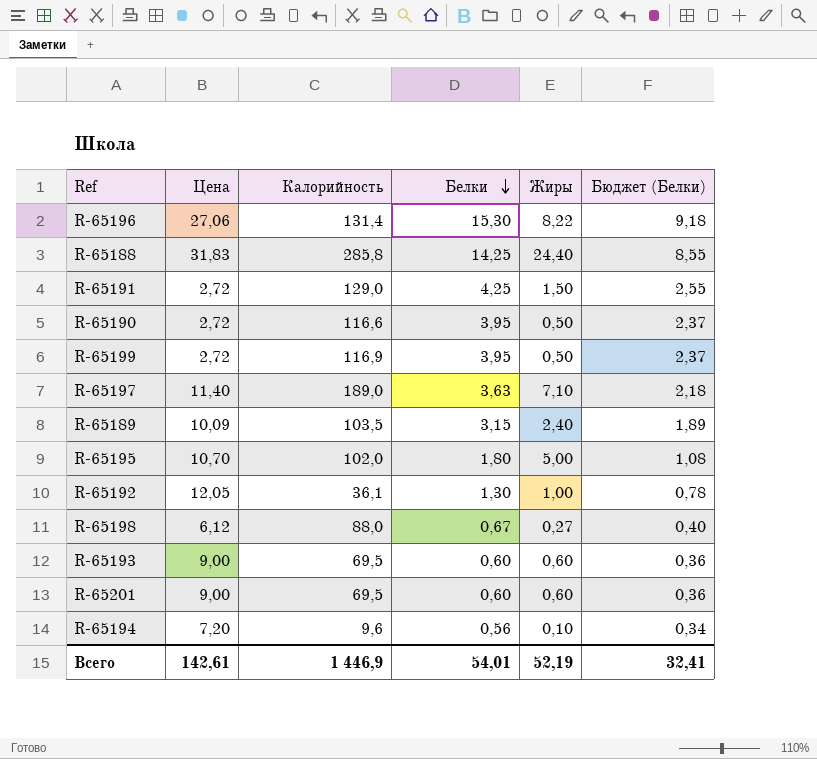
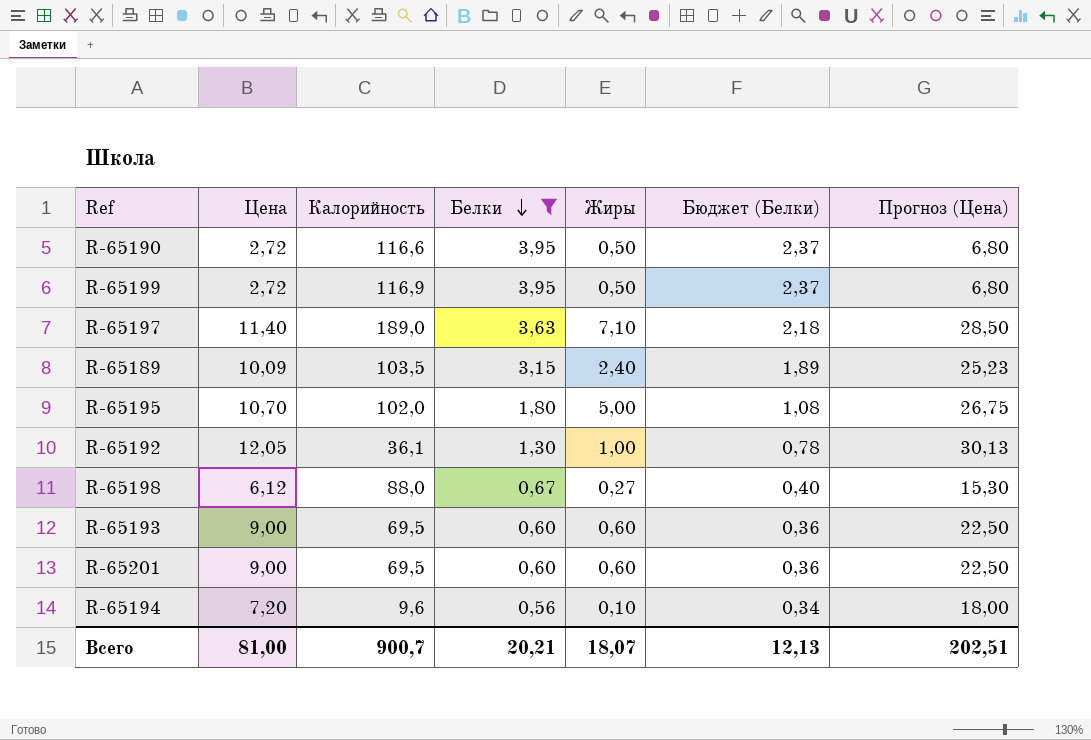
filter: none -> Белки <= 3,95
column Прогноз (Цена) | formula: none -> [Цена] * 2,5
Всего | Цена: 142,61 -> 81,00
Всего | Калорийность: 1 446,9 -> 900,7
Всего | Белки: 54,01 -> 20,21
Всего | Жиры: 52,19 -> 18,07
Всего | Бюджет (Белки): 32,41 -> 12,13

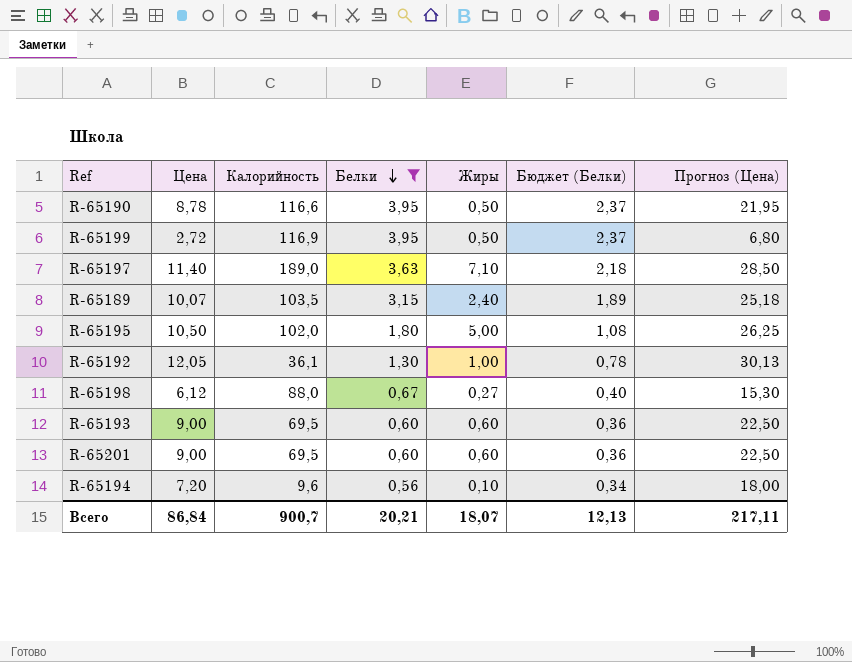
R-65190 | Цена: 2,72 -> 8,78
R-65190 | Прогноз (Цена): 6,80 -> 21,95
R-65189 | Цена: 10,09 -> 10,07
R-65189 | Прогноз (Цена): 25,23 -> 25,18
R-65195 | Цена: 10,70 -> 10,50
R-65195 | Прогноз (Цена): 26,75 -> 26,25
Всего | Цена: 81,00 -> 86,84
Всего | Прогноз (Цена): 202,51 -> 217,11

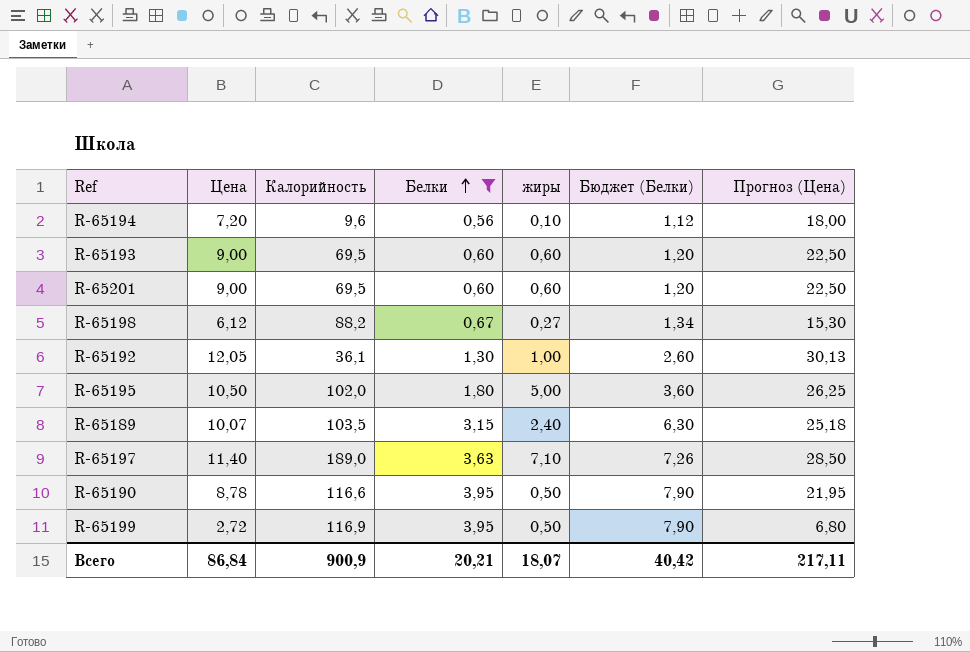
row order: Белки descending -> Белки ascending
column name: Жиры -> жиры
column Бюджет (Белки) | formula: [Белки] * 0,6 -> [Белки] * 2
R-65198 | Калорийность: 88,0 -> 88,2
Всего | Калорийность: 900,7 -> 900,9
Всего | Бюджет (Белки): 12,13 -> 40,42

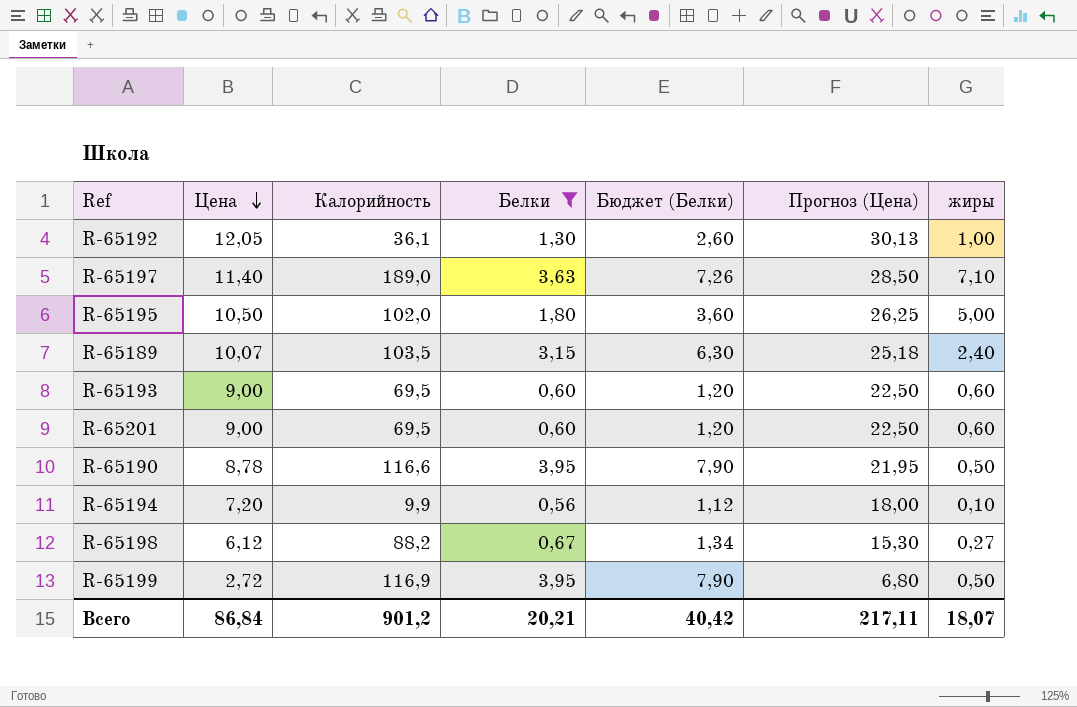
row order: Белки ascending -> Цена descending
column жиры | position: 5 -> 7
R-65194 | Калорийность: 9,6 -> 9,9
Всего | Калорийность: 900,9 -> 901,2

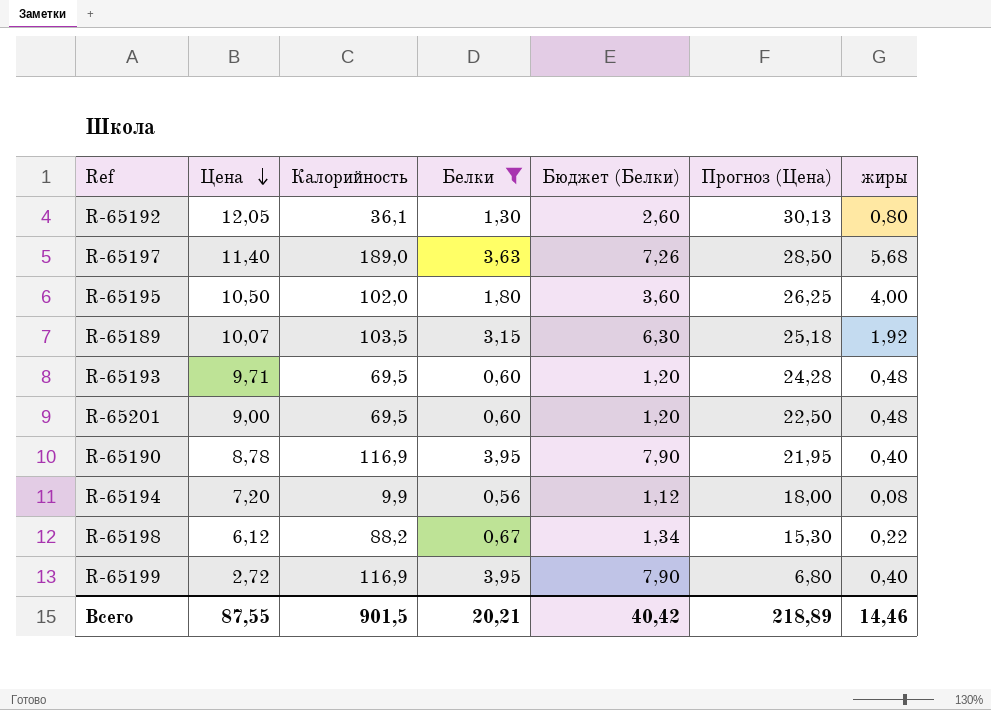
R-65192 | жиры: 1,00 -> 0,80
R-65197 | жиры: 7,10 -> 5,68
R-65195 | жиры: 5,00 -> 4,00
R-65189 | жиры: 2,40 -> 1,92
R-65193 | Цена: 9,00 -> 9,71
R-65193 | Прогноз (Цена): 22,50 -> 24,28
R-65193 | жиры: 0,60 -> 0,48
R-65201 | жиры: 0,60 -> 0,48
R-65190 | Калорийность: 116,6 -> 116,9
R-65190 | жиры: 0,50 -> 0,40
R-65194 | жиры: 0,10 -> 0,08
R-65198 | жиры: 0,27 -> 0,22
R-65199 | жиры: 0,50 -> 0,40
Всего | Цена: 86,84 -> 87,55
Всего | Калорийность: 901,2 -> 901,5
Всего | Прогноз (Цена): 217,11 -> 218,89
Всего | жиры: 18,07 -> 14,46

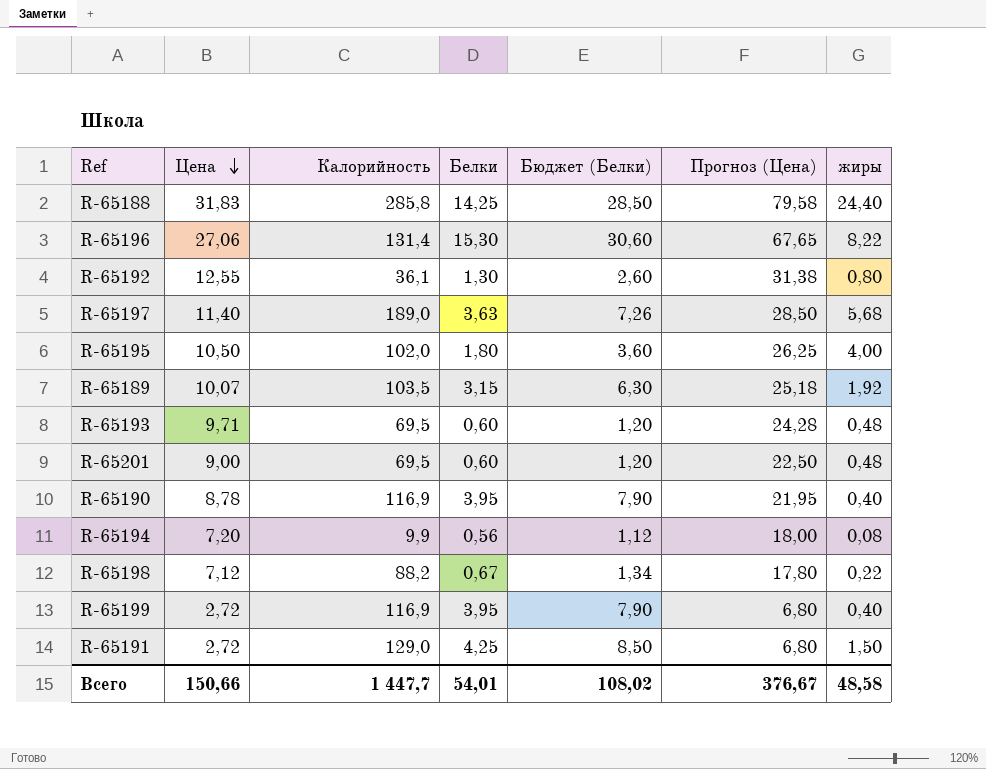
filter: Белки <= 3,95 -> none
R-65192 | Цена: 12,05 -> 12,55
R-65192 | Прогноз (Цена): 30,13 -> 31,38
R-65198 | Цена: 6,12 -> 7,12
R-65198 | Прогноз (Цена): 15,30 -> 17,80
Всего | Цена: 87,55 -> 150,66
Всего | Калорийность: 901,5 -> 1 447,7
Всего | Белки: 20,21 -> 54,01
Всего | Бюджет (Белки): 40,42 -> 108,02
Всего | Прогноз (Цена): 218,89 -> 376,67
Всего | жиры: 14,46 -> 48,58

